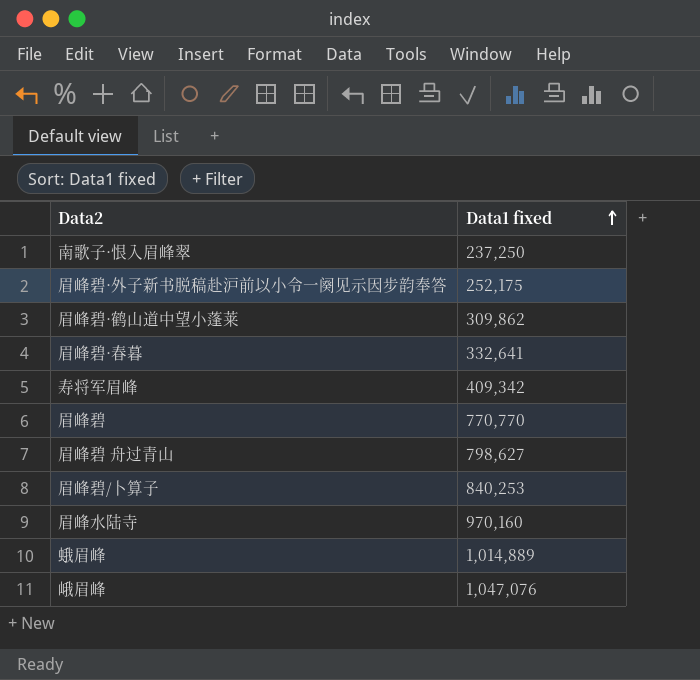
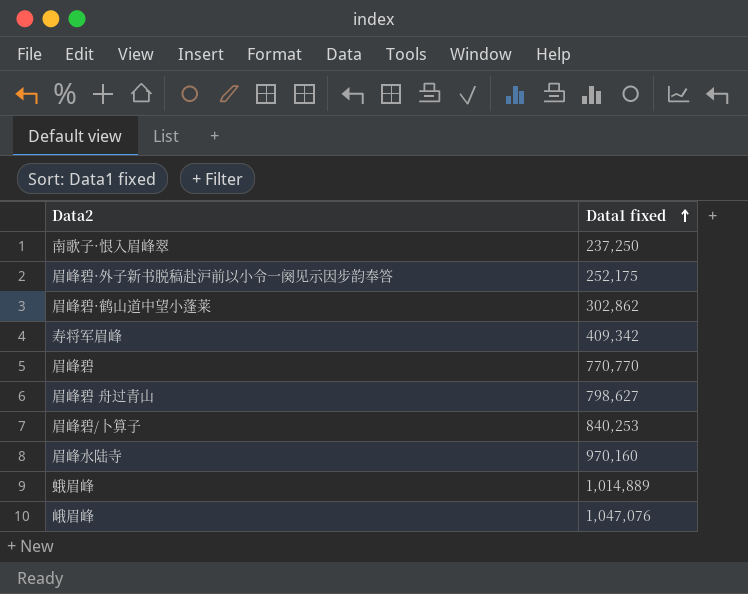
row 眉峰碧·春暮: 332,641 -> none
眉峰碧·鹤山道中望小蓬莱 | Data1 fixed: 309,862 -> 302,862

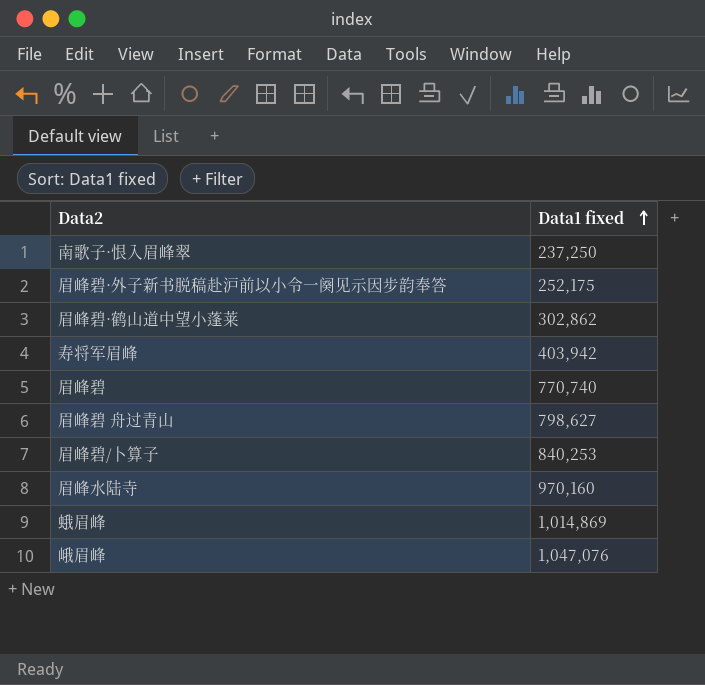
寿将军眉峰 | Data1 fixed: 409,342 -> 403,942
眉峰碧 | Data1 fixed: 770,770 -> 770,740
蛾眉峰 | Data1 fixed: 1,014,889 -> 1,014,869

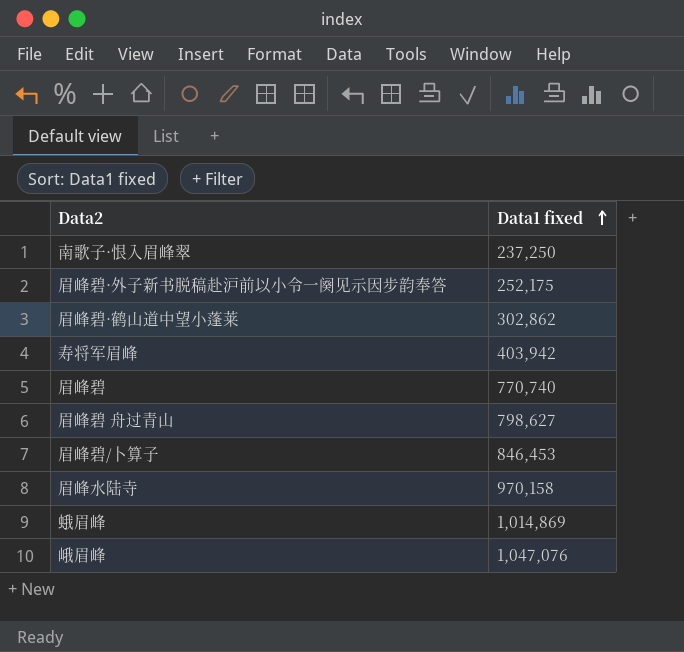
眉峰碧/卜算子 | Data1 fixed: 840,253 -> 846,453
眉峰水陆寺 | Data1 fixed: 970,160 -> 970,158

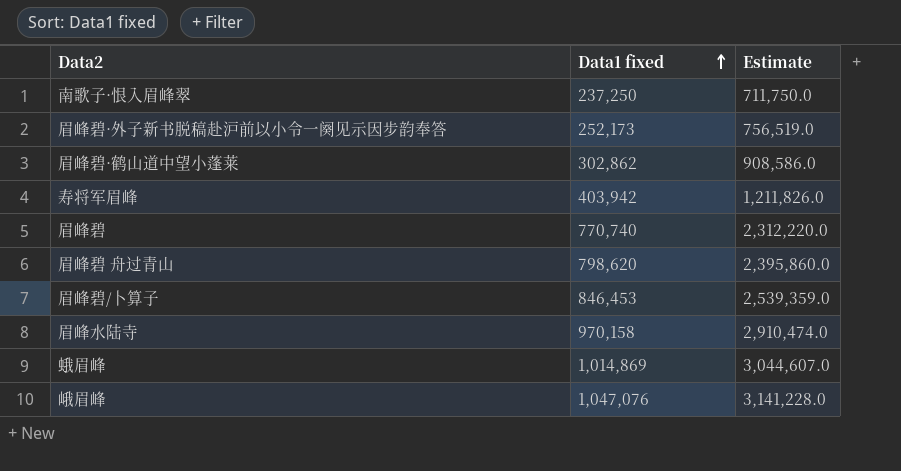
column Estimate | formula: none -> [Data1 fixed] * 3
眉峰碧·外子新书脱稿赴沪前以小令一阕见示因步韵奉答 | Data1 fixed: 252,175 -> 252,173
眉峰碧 舟过青山 | Data1 fixed: 798,627 -> 798,620

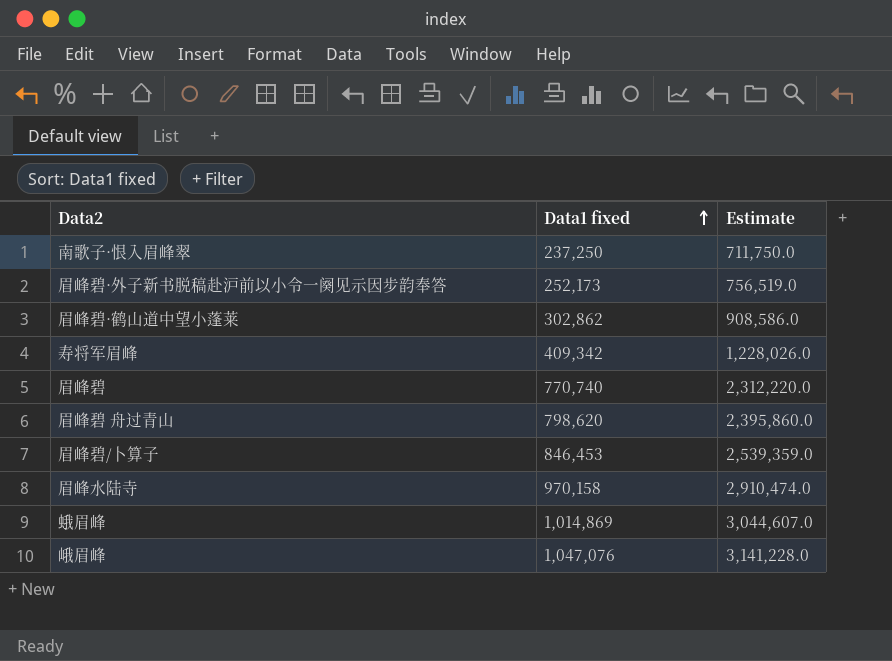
寿将军眉峰 | Data1 fixed: 403,942 -> 409,342
寿将军眉峰 | Estimate: 1,211,826.0 -> 1,228,026.0

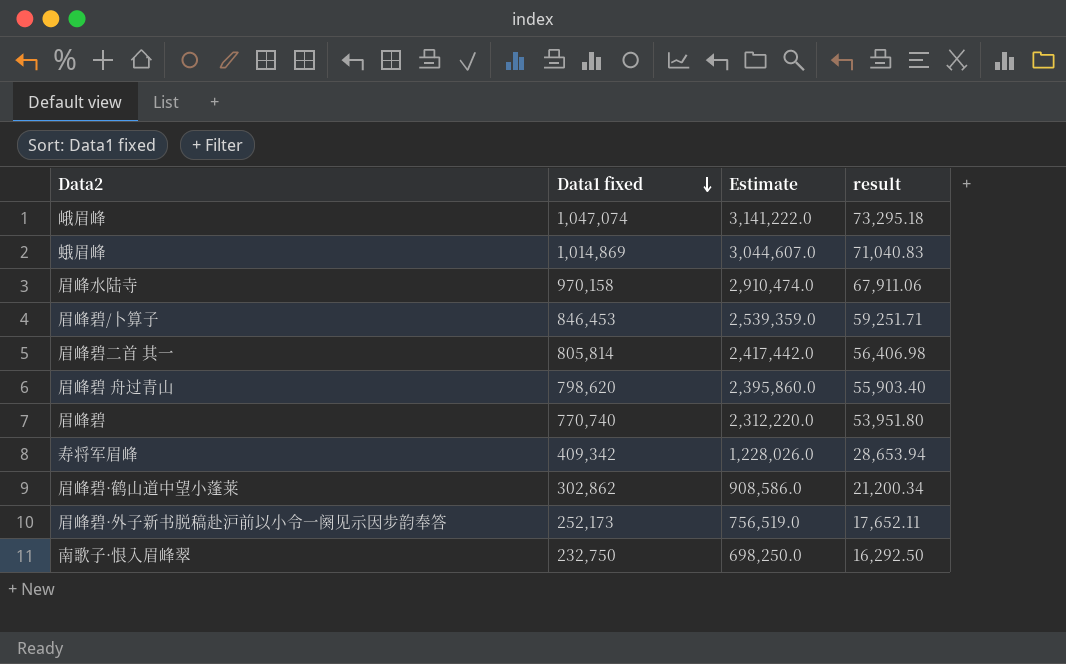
row order: Data1 fixed ascending -> Data1 fixed descending
column result | formula: none -> [Data1 fixed] * 0.07
峨眉峰 | Data1 fixed: 1,047,076 -> 1,047,074
峨眉峰 | Estimate: 3,141,228.0 -> 3,141,222.0
row 眉峰碧二首 其一: none -> 805,814 | 2,417,442.0 | 56,406.98
南歌子·恨入眉峰翠 | Data1 fixed: 237,250 -> 232,750
南歌子·恨入眉峰翠 | Estimate: 711,750.0 -> 698,250.0

